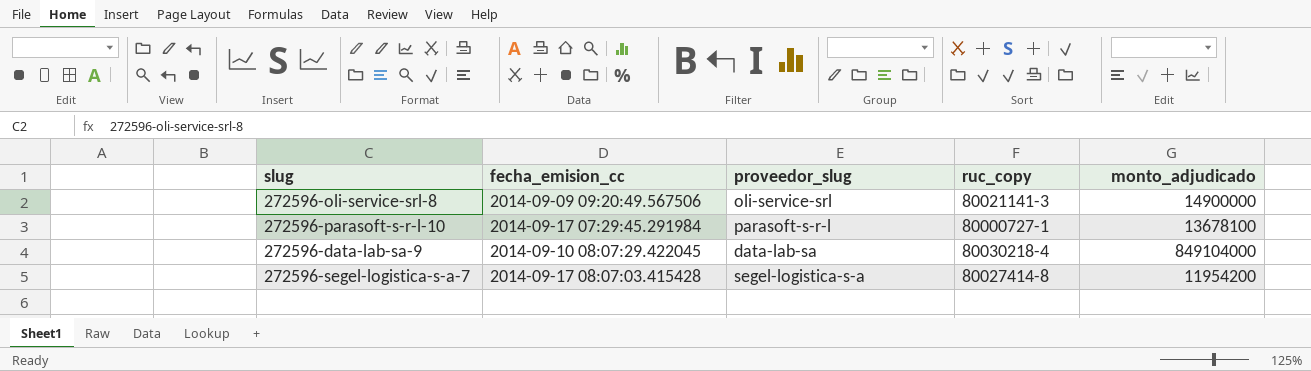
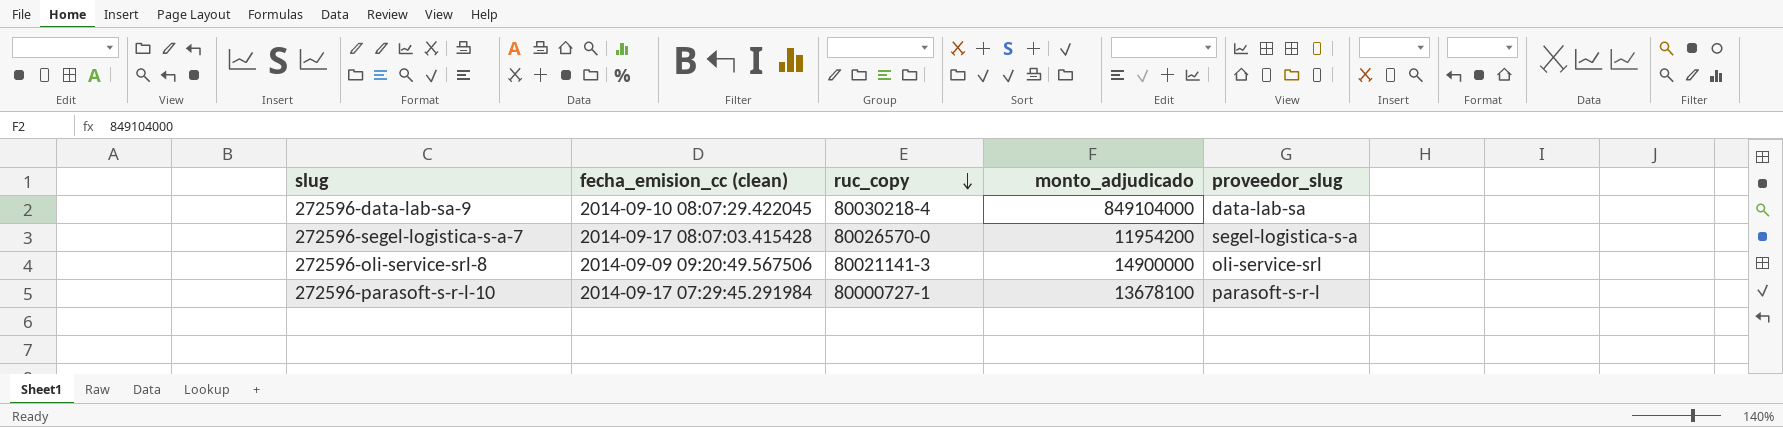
row order: none -> ruc_copy descending
column name: fecha_emision_cc -> fecha_emision_cc (clean)
column proveedor_slug | position: 3 -> 5
272596-segel-logistica-s-a-7 | ruc_copy: 80027414-8 -> 80026570-0

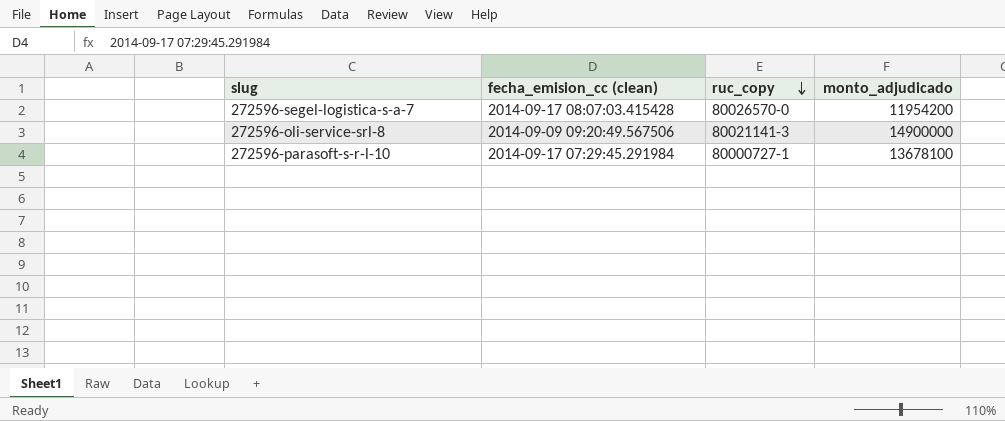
column proveedor_slug | position: 5 -> none
row 272596-data-lab-sa-9: 2014-09-10 08:07:29.422045 | 80030218-4 | 849104000 | data-lab-sa -> none

